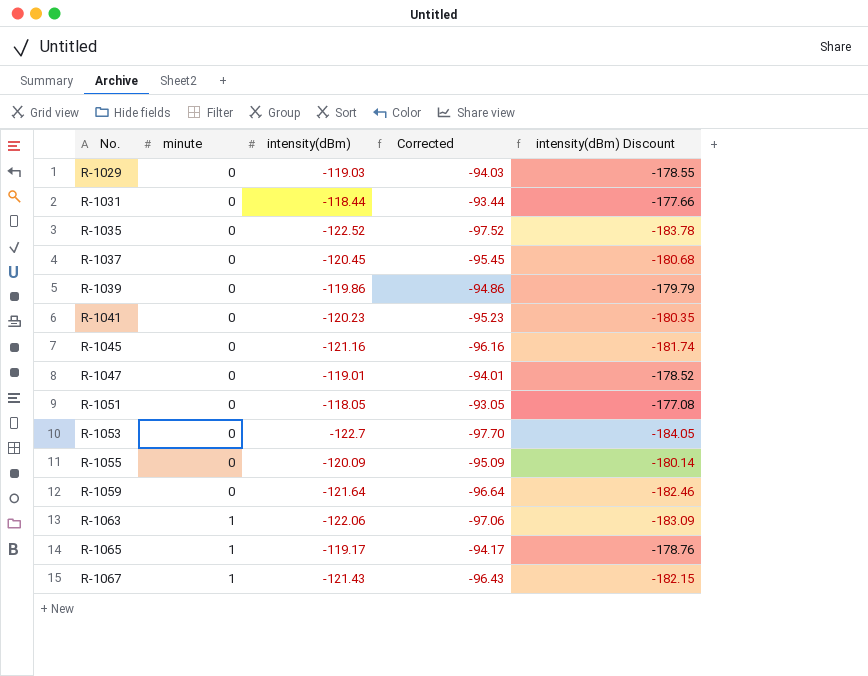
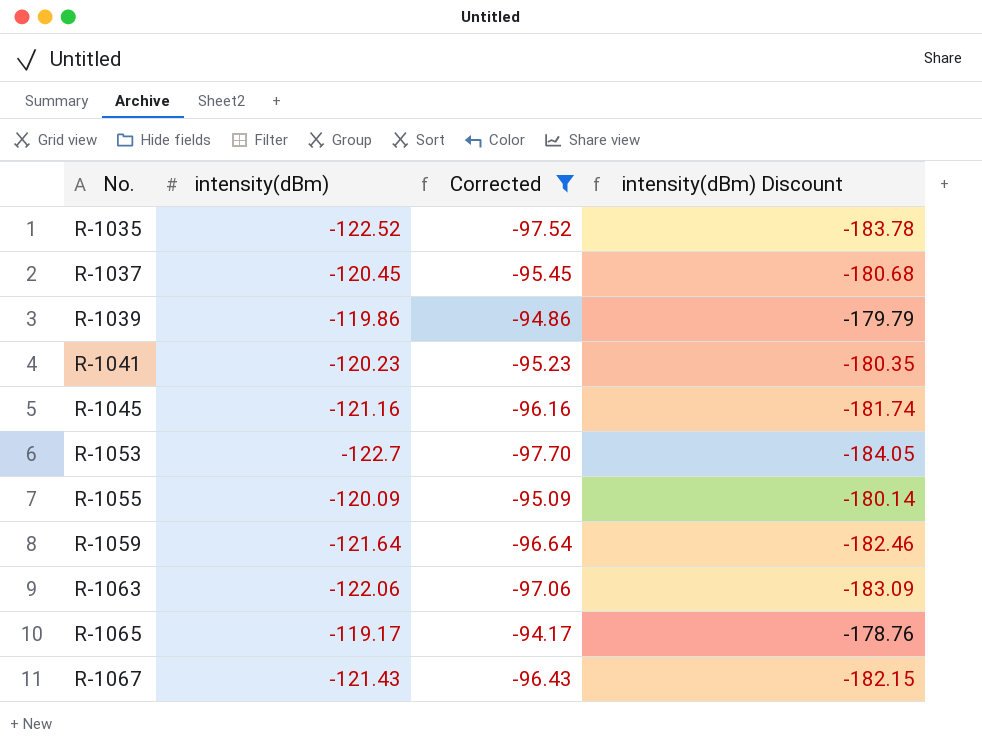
filter: none -> Corrected <= -94.17
column minute | position: 2 -> none

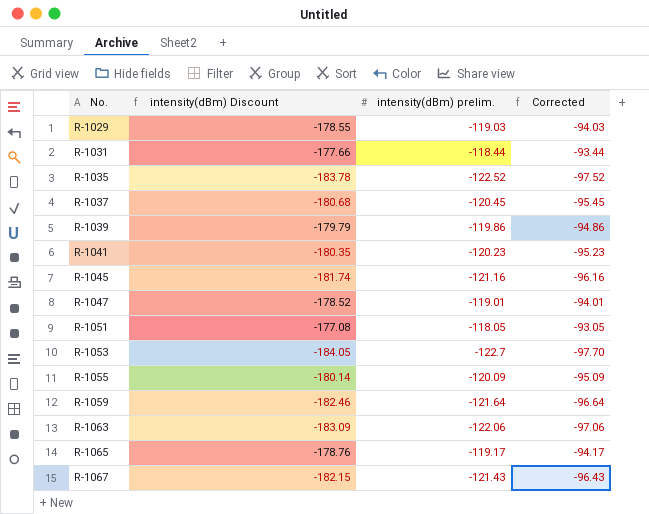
filter: Corrected <= -94.17 -> none
column intensity(dBm) Discount | position: 4 -> 2
column name: intensity(dBm) -> intensity(dBm) prelim.

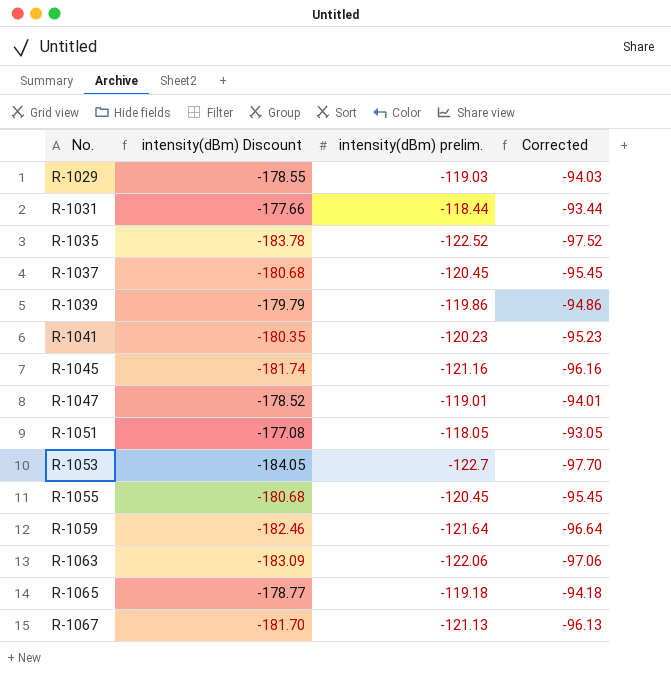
R-1055 | intensity(dBm) Discount: -180.14 -> -180.68
R-1055 | intensity(dBm) prelim.: -120.09 -> -120.45
R-1055 | Corrected: -95.09 -> -95.45
R-1065 | intensity(dBm) Discount: -178.76 -> -178.77
R-1065 | intensity(dBm) prelim.: -119.17 -> -119.18
R-1065 | Corrected: -94.17 -> -94.18
R-1067 | intensity(dBm) Discount: -182.15 -> -181.70
R-1067 | intensity(dBm) prelim.: -121.43 -> -121.13
R-1067 | Corrected: -96.43 -> -96.13

